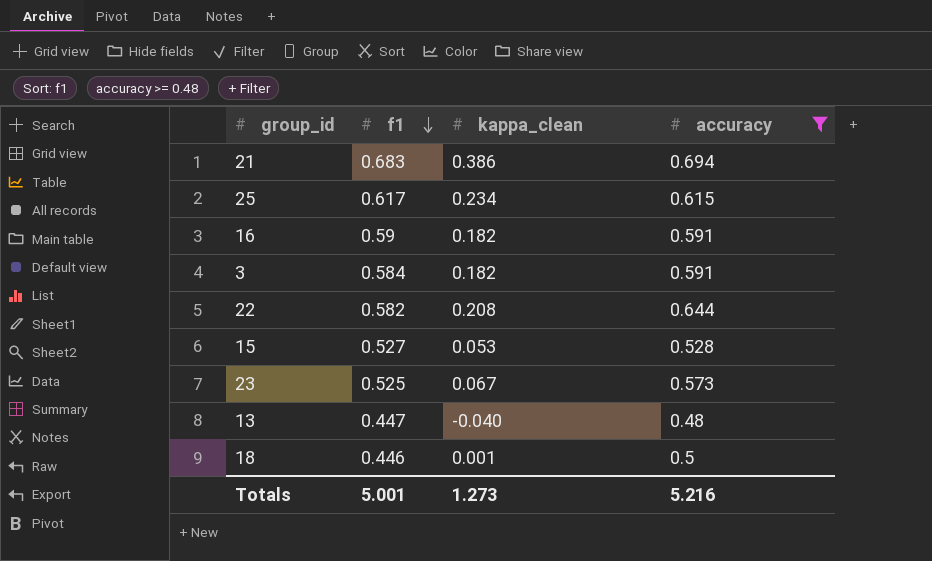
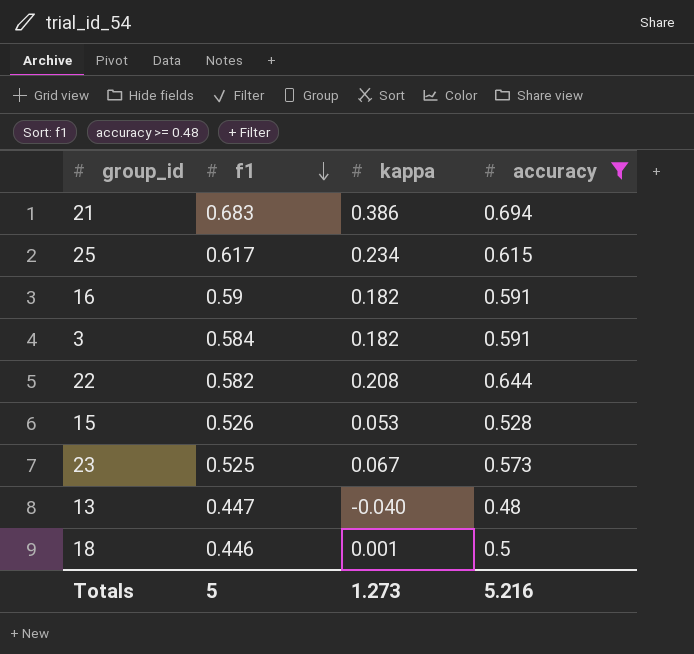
column name: kappa_clean -> kappa
15 | f1: 0.527 -> 0.526
Totals | f1: 5.001 -> 5

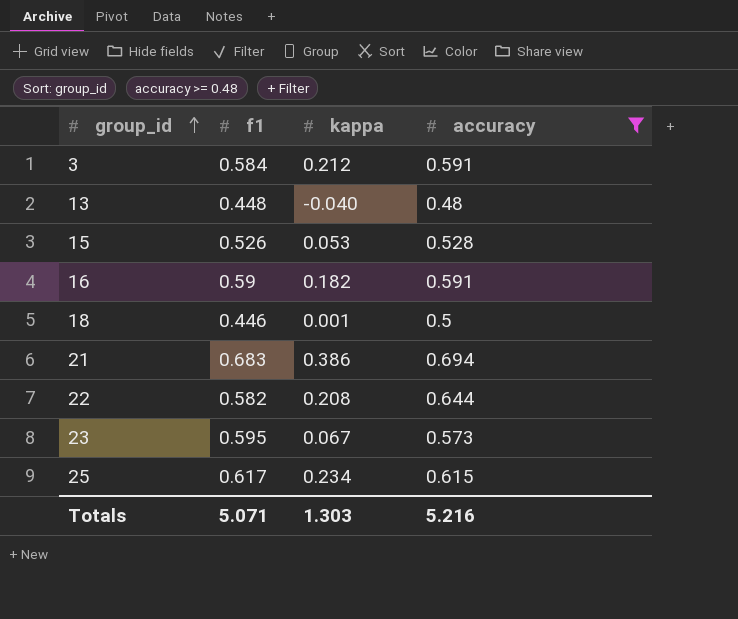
row order: f1 descending -> group_id ascending
3 | kappa: 0.182 -> 0.212
13 | f1: 0.447 -> 0.448
23 | f1: 0.525 -> 0.595
Totals | f1: 5 -> 5.071
Totals | kappa: 1.273 -> 1.303

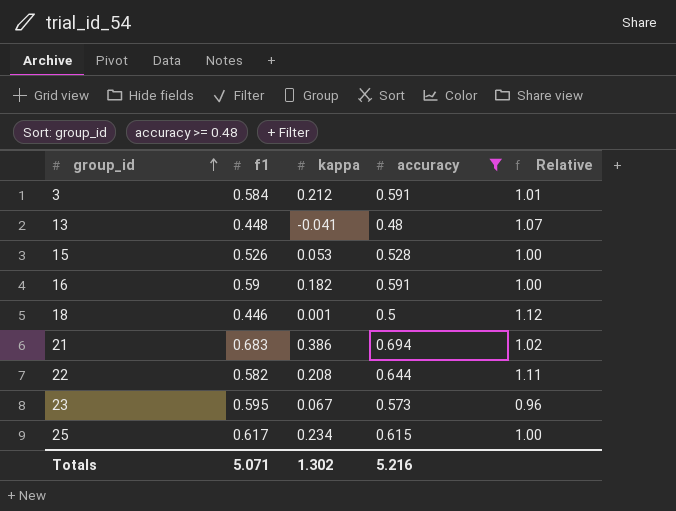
column Relative | formula: none -> [accuracy] / [f1]
13 | kappa: -0.040 -> -0.041
Totals | kappa: 1.303 -> 1.302

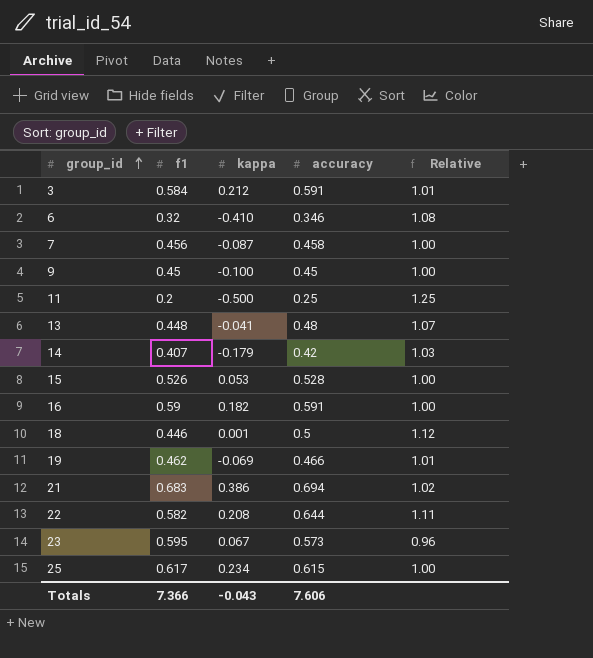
filter: accuracy >= 0.48 -> none
Totals | f1: 5.071 -> 7.366
Totals | kappa: 1.302 -> -0.043
Totals | accuracy: 5.216 -> 7.606

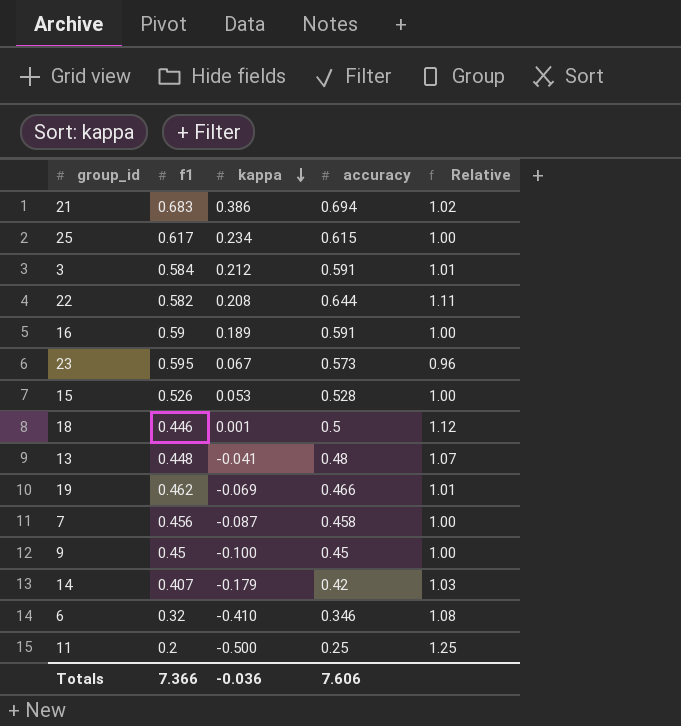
row order: group_id ascending -> kappa descending
16 | kappa: 0.182 -> 0.189
Totals | kappa: -0.043 -> -0.036

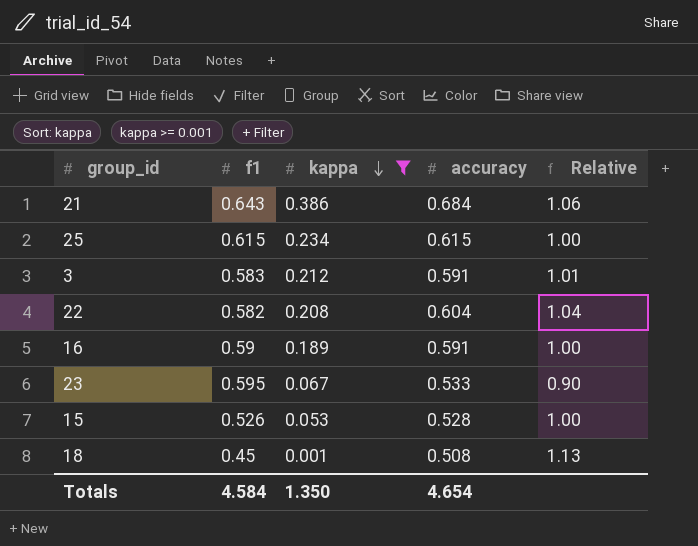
filter: none -> kappa >= 0.001
21 | f1: 0.683 -> 0.643
21 | accuracy: 0.694 -> 0.684
21 | Relative: 1.02 -> 1.06
25 | f1: 0.617 -> 0.615
3 | f1: 0.584 -> 0.583
22 | accuracy: 0.644 -> 0.604
22 | Relative: 1.11 -> 1.04
23 | accuracy: 0.573 -> 0.533
23 | Relative: 0.96 -> 0.90
18 | f1: 0.446 -> 0.45
18 | accuracy: 0.5 -> 0.508
18 | Relative: 1.12 -> 1.13
Totals | f1: 7.366 -> 4.584
Totals | kappa: -0.036 -> 1.350
Totals | accuracy: 7.606 -> 4.654

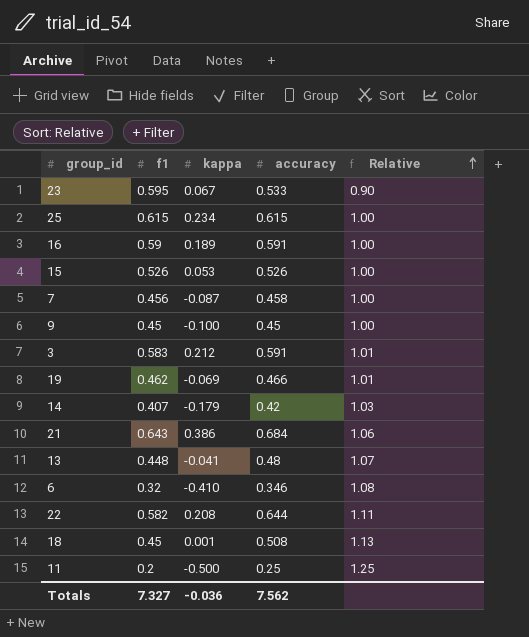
filter: kappa >= 0.001 -> none
row order: kappa descending -> Relative ascending
15 | accuracy: 0.528 -> 0.526
22 | accuracy: 0.604 -> 0.644
22 | Relative: 1.04 -> 1.11
Totals | f1: 4.584 -> 7.327
Totals | kappa: 1.350 -> -0.036
Totals | accuracy: 4.654 -> 7.562

